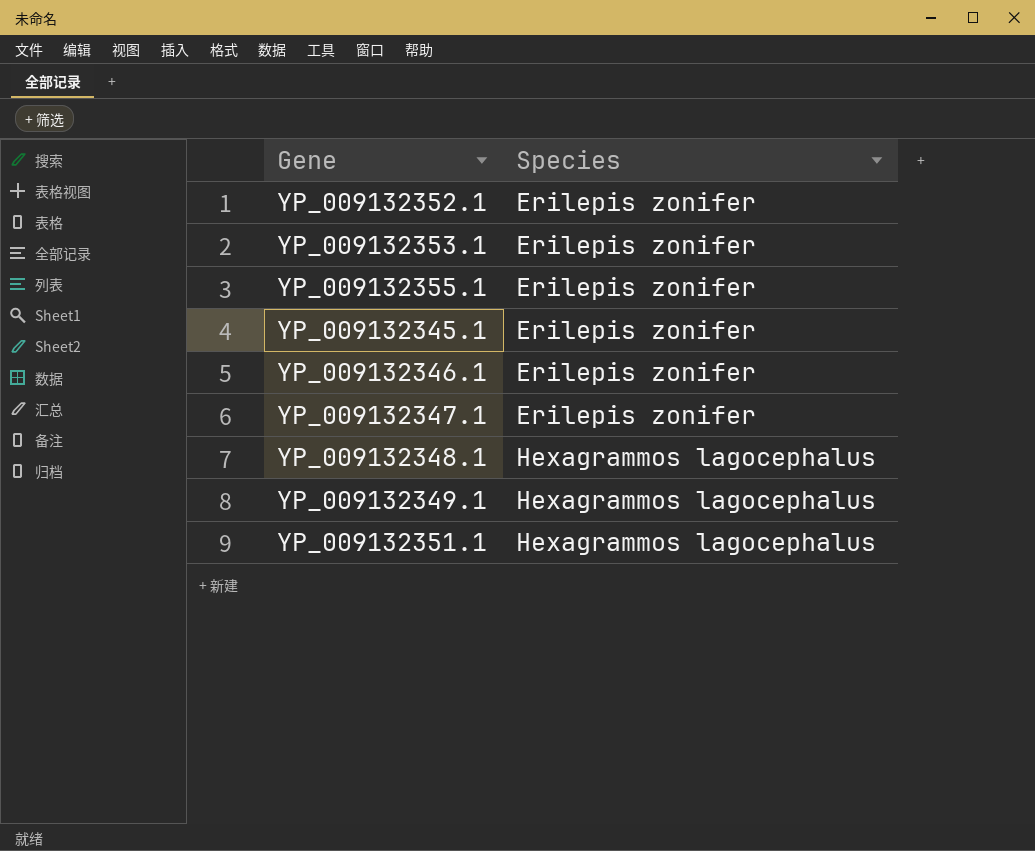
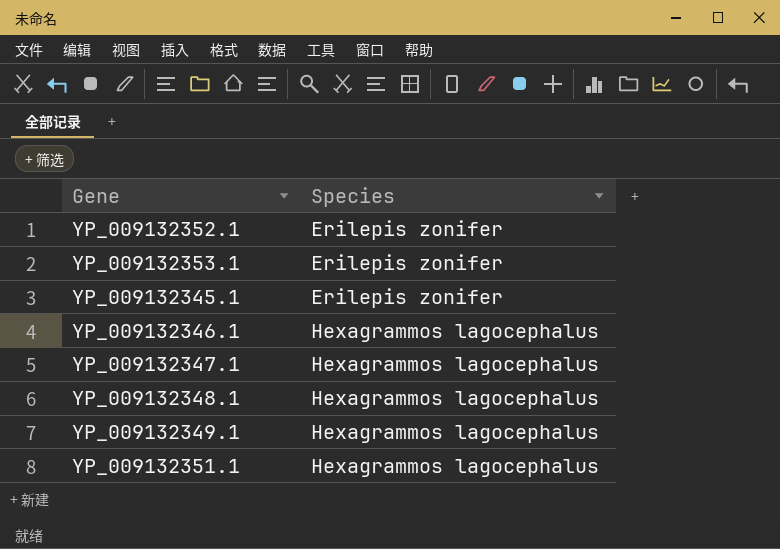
row YP_009132355.1: Erilepis zonifer -> none
YP_009132346.1 | Species: Erilepis zonifer -> Hexagrammos lagocephalus
YP_009132347.1 | Species: Erilepis zonifer -> Hexagrammos lagocephalus

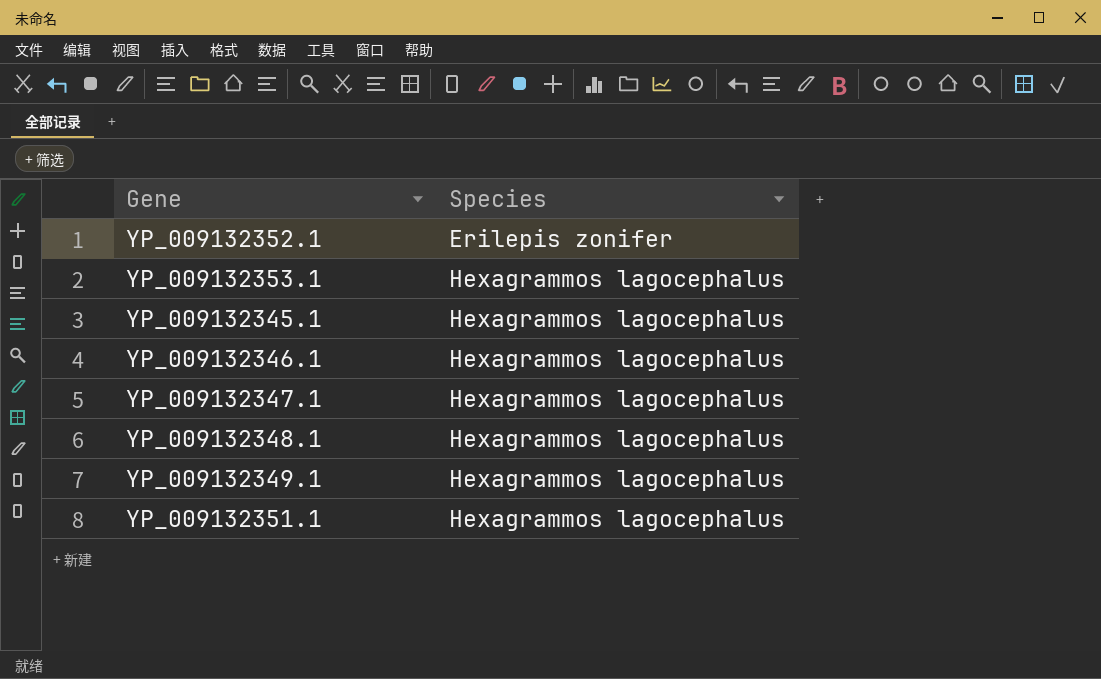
YP_009132353.1 | Species: Erilepis zonifer -> Hexagrammos lagocephalus
YP_009132345.1 | Species: Erilepis zonifer -> Hexagrammos lagocephalus

